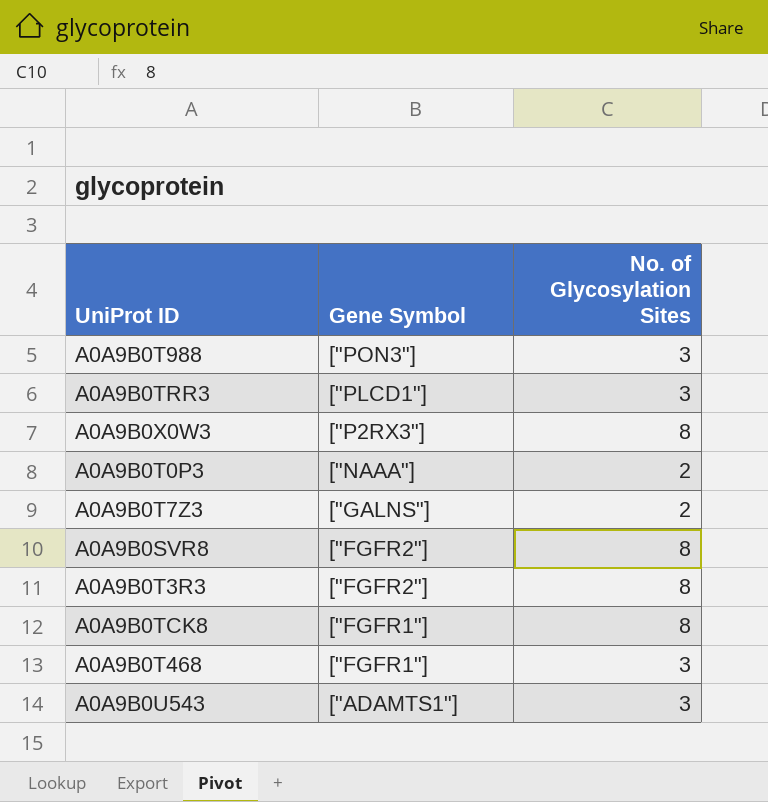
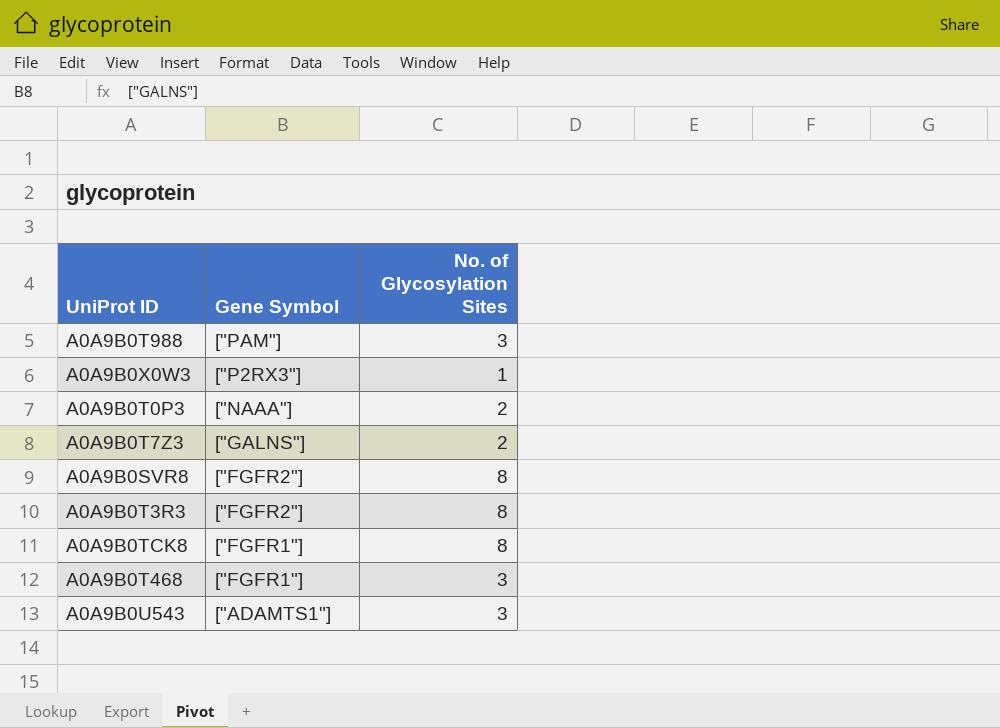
row A0A9B0TRR3: ["PLCD1"] | 3 -> none
A0A9B0T988 | Gene Symbol: ["PON3"] -> ["PAM"]
A0A9B0X0W3 | No. of Glycosylation Sites: 8 -> 1

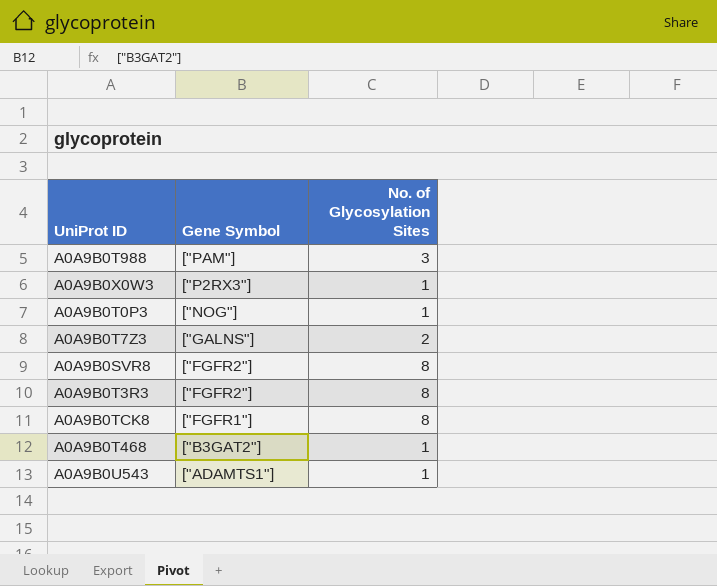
A0A9B0T0P3 | Gene Symbol: ["NAAA"] -> ["NOG"]
A0A9B0T0P3 | No. of Glycosylation Sites: 2 -> 1
A0A9B0T468 | Gene Symbol: ["FGFR1"] -> ["B3GAT2"]
A0A9B0T468 | No. of Glycosylation Sites: 3 -> 1
A0A9B0U543 | No. of Glycosylation Sites: 3 -> 1

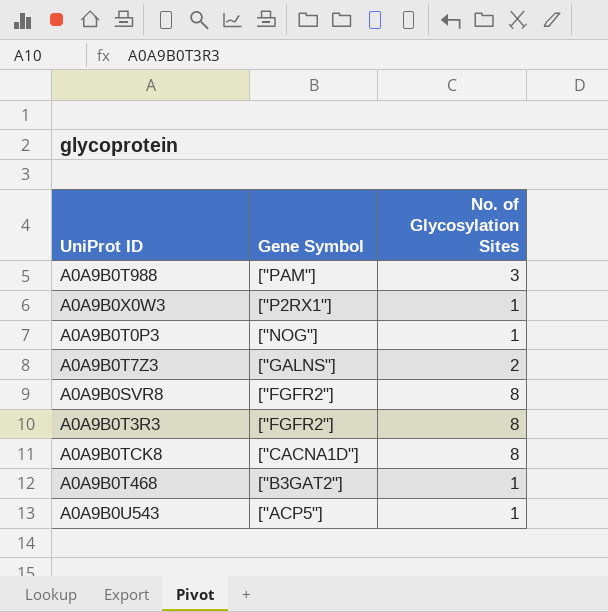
A0A9B0X0W3 | Gene Symbol: ["P2RX3"] -> ["P2RX1"]
A0A9B0TCK8 | Gene Symbol: ["FGFR1"] -> ["CACNA1D"]
A0A9B0U543 | Gene Symbol: ["ADAMTS1"] -> ["ACP5"]

